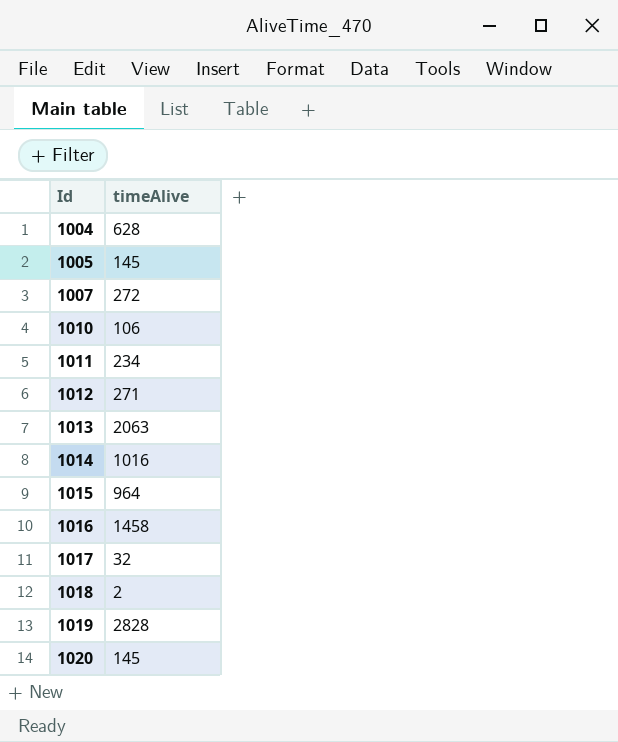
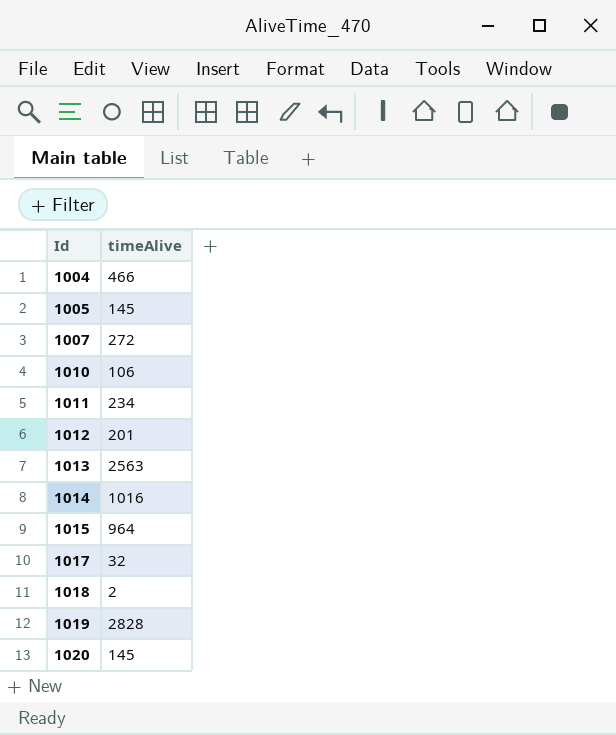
row 1016: 1458 -> none
1004 | timeAlive: 628 -> 466
1012 | timeAlive: 271 -> 201
1013 | timeAlive: 2063 -> 2563

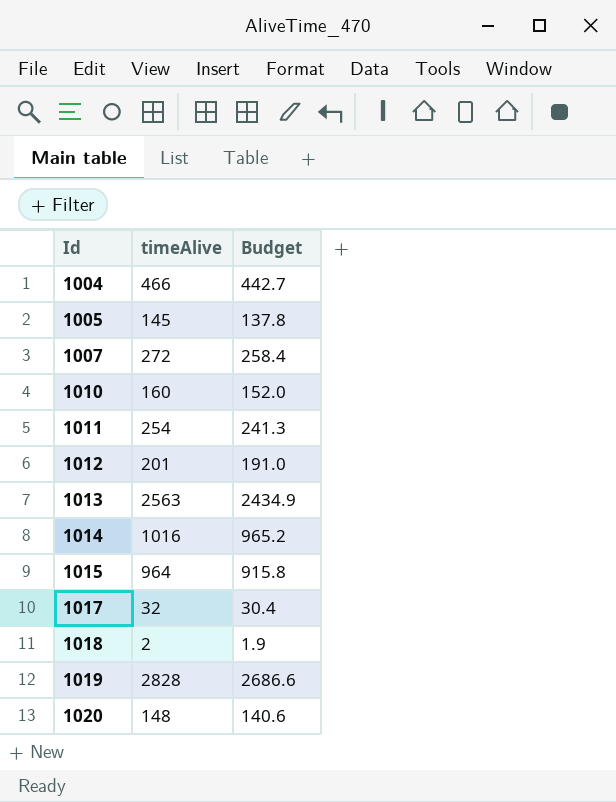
column Budget | formula: none -> [timeAlive] * 0.95
1010 | timeAlive: 106 -> 160
1011 | timeAlive: 234 -> 254
1020 | timeAlive: 145 -> 148

